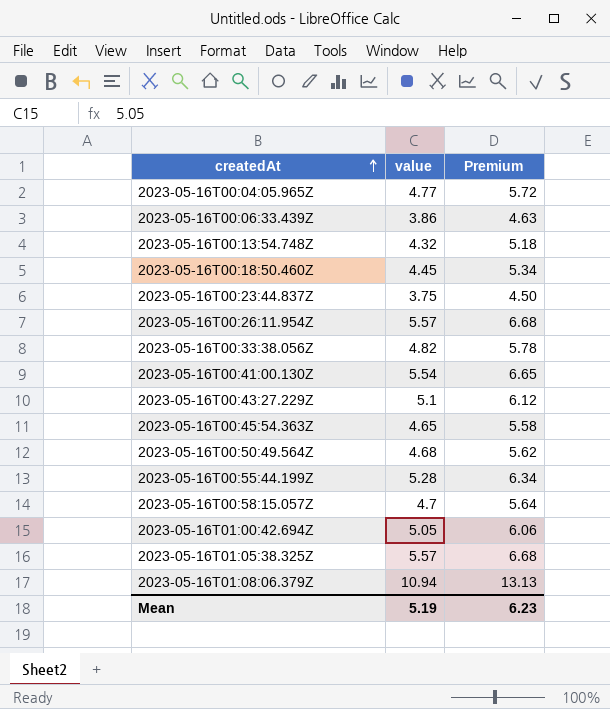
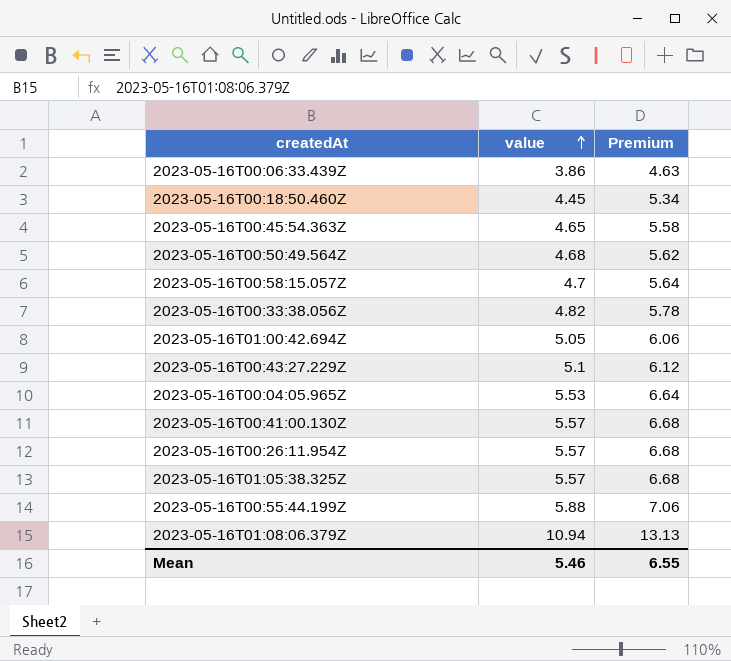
row order: createdAt ascending -> value ascending
row 2023-05-16T00:13:54.748Z: 4.32 | 5.18 -> none
row 2023-05-16T00:23:44.837Z: 3.75 | 4.50 -> none
2023-05-16T00:04:05.965Z | value: 4.77 -> 5.53
2023-05-16T00:04:05.965Z | Premium: 5.72 -> 6.64
2023-05-16T00:41:00.130Z | value: 5.54 -> 5.57
2023-05-16T00:41:00.130Z | Premium: 6.65 -> 6.68
2023-05-16T00:55:44.199Z | value: 5.28 -> 5.88
2023-05-16T00:55:44.199Z | Premium: 6.34 -> 7.06
Mean | value: 5.19 -> 5.46
Mean | Premium: 6.23 -> 6.55

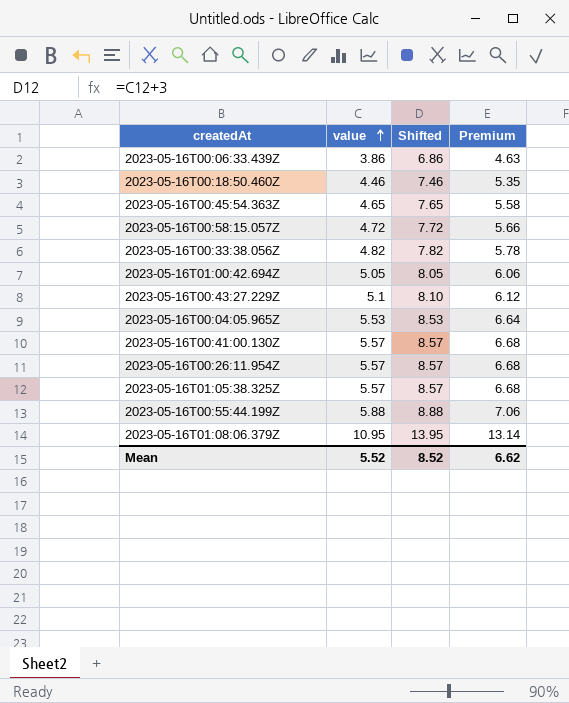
column Shifted | formula: none -> [value] + 3
row 2023-05-16T00:50:49.564Z: 4.68 | 5.62 -> none
2023-05-16T00:18:50.460Z | value: 4.45 -> 4.46
2023-05-16T00:18:50.460Z | Premium: 5.34 -> 5.35
2023-05-16T00:58:15.057Z | value: 4.7 -> 4.72
2023-05-16T00:58:15.057Z | Premium: 5.64 -> 5.66
2023-05-16T01:08:06.379Z | value: 10.94 -> 10.95
2023-05-16T01:08:06.379Z | Premium: 13.13 -> 13.14
Mean | value: 5.46 -> 5.52
Mean | Premium: 6.55 -> 6.62

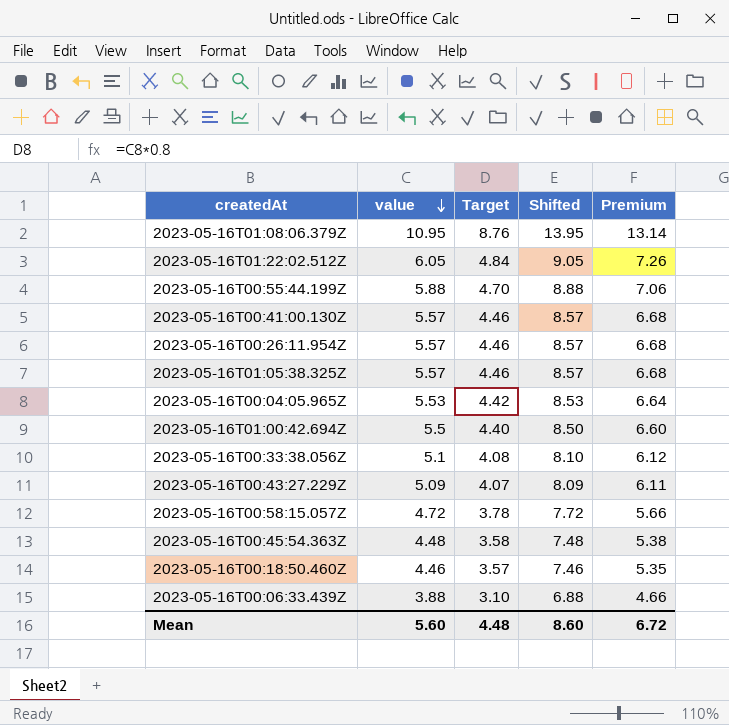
row order: value ascending -> value descending
column Target | formula: none -> [value] * 0.8
row 2023-05-16T01:22:02.512Z: none -> 6.05 | 4.84 | 9.05 | 7.26
2023-05-16T01:00:42.694Z | value: 5.05 -> 5.5
2023-05-16T01:00:42.694Z | Shifted: 8.05 -> 8.50
2023-05-16T01:00:42.694Z | Premium: 6.06 -> 6.60
2023-05-16T00:33:38.056Z | value: 4.82 -> 5.1
2023-05-16T00:33:38.056Z | Shifted: 7.82 -> 8.10
2023-05-16T00:33:38.056Z | Premium: 5.78 -> 6.12
2023-05-16T00:43:27.229Z | value: 5.1 -> 5.09
2023-05-16T00:43:27.229Z | Shifted: 8.10 -> 8.09
2023-05-16T00:43:27.229Z | Premium: 6.12 -> 6.11
2023-05-16T00:45:54.363Z | value: 4.65 -> 4.48
2023-05-16T00:45:54.363Z | Shifted: 7.65 -> 7.48
2023-05-16T00:45:54.363Z | Premium: 5.58 -> 5.38
2023-05-16T00:06:33.439Z | value: 3.86 -> 3.88
2023-05-16T00:06:33.439Z | Shifted: 6.86 -> 6.88
2023-05-16T00:06:33.439Z | Premium: 4.63 -> 4.66
Mean | value: 5.52 -> 5.60
Mean | Shifted: 8.52 -> 8.60
Mean | Premium: 6.62 -> 6.72

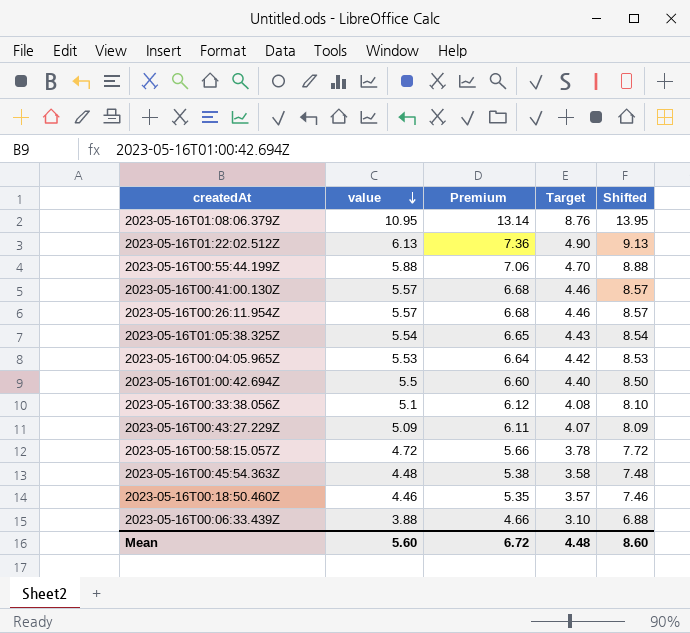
column Premium | position: 5 -> 3
2023-05-16T01:22:02.512Z | value: 6.05 -> 6.13
2023-05-16T01:22:02.512Z | Premium: 7.26 -> 7.36
2023-05-16T01:22:02.512Z | Target: 4.84 -> 4.90
2023-05-16T01:22:02.512Z | Shifted: 9.05 -> 9.13
2023-05-16T01:05:38.325Z | value: 5.57 -> 5.54
2023-05-16T01:05:38.325Z | Premium: 6.68 -> 6.65
2023-05-16T01:05:38.325Z | Target: 4.46 -> 4.43
2023-05-16T01:05:38.325Z | Shifted: 8.57 -> 8.54

